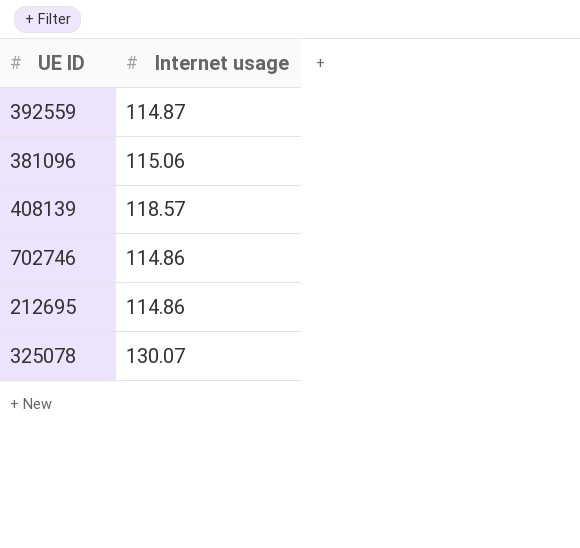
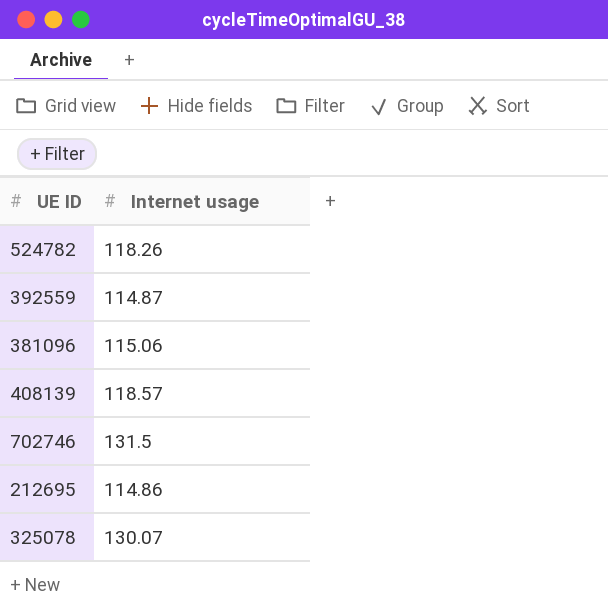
row 524782: none -> 118.26
702746 | Internet usage: 114.86 -> 131.5

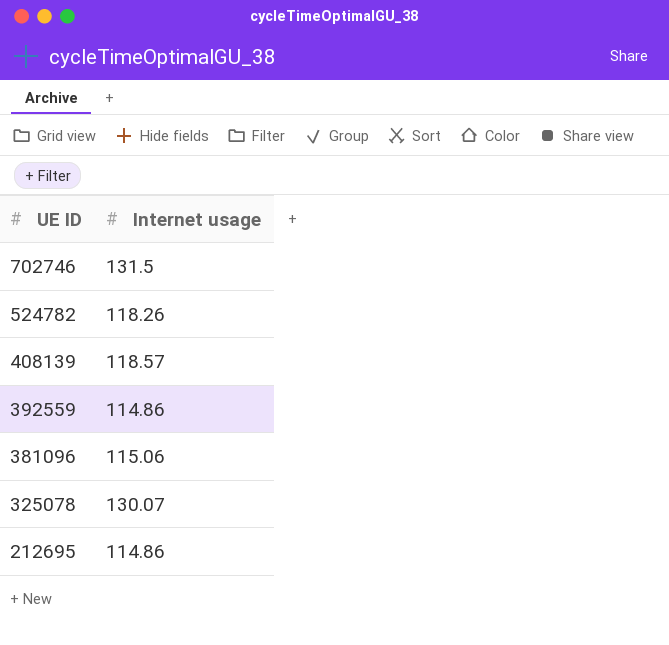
row order: none -> UE ID descending
392559 | Internet usage: 114.87 -> 114.86

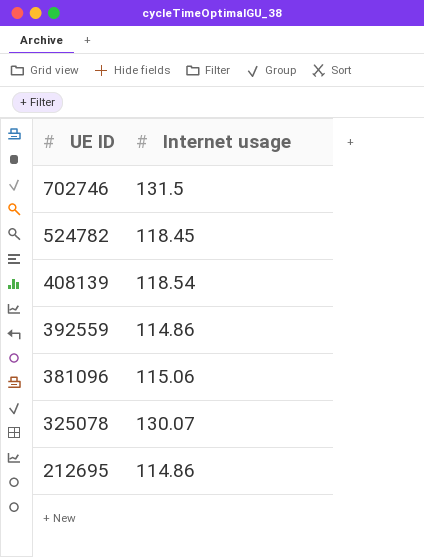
524782 | Internet usage: 118.26 -> 118.45
408139 | Internet usage: 118.57 -> 118.54

